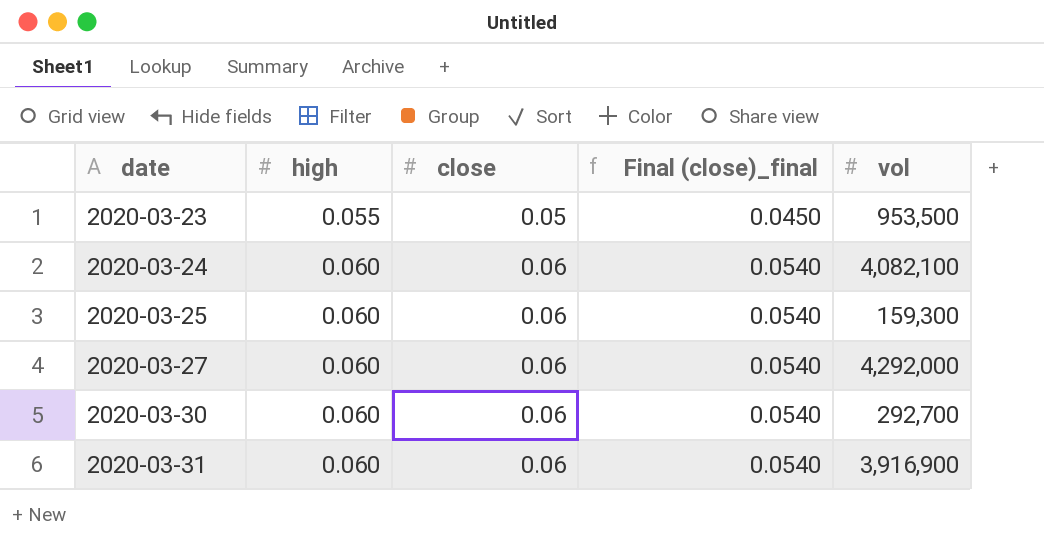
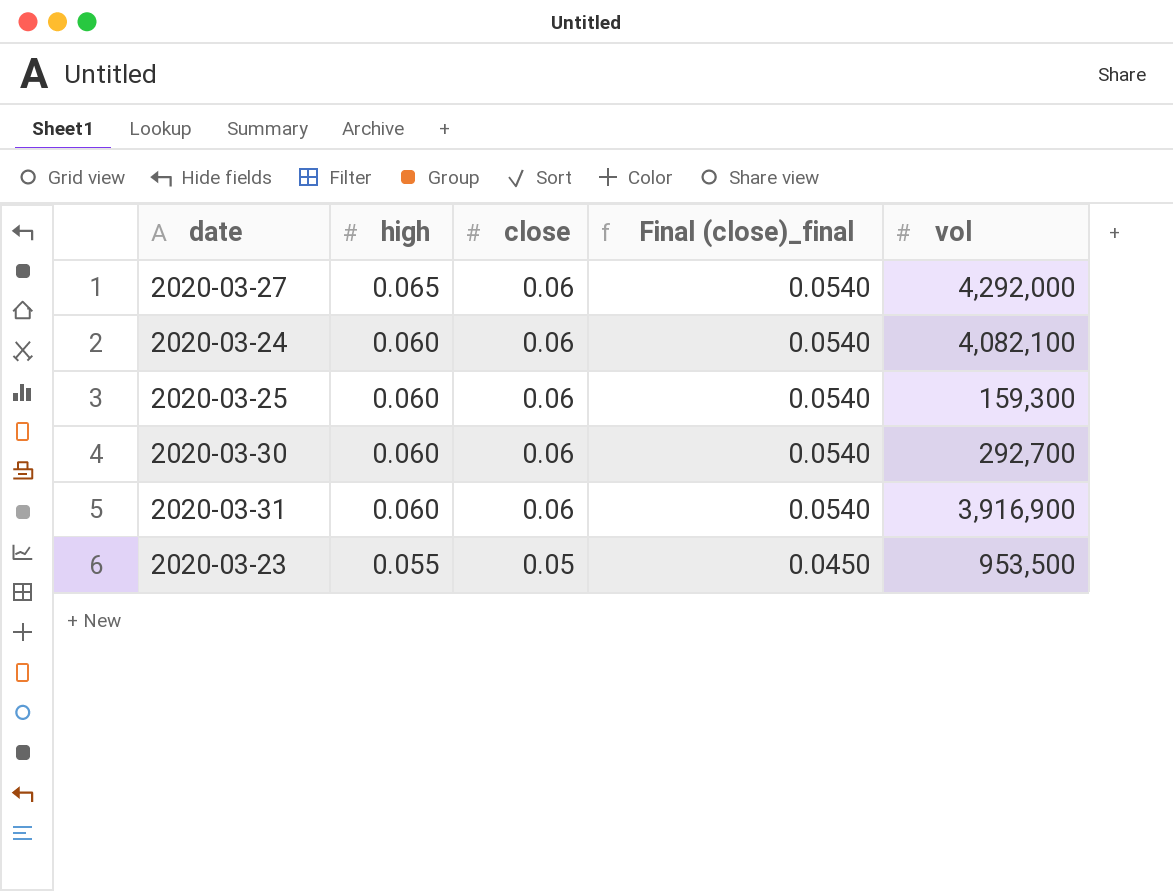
row order: date ascending -> high descending
2020-03-27 | high: 0.060 -> 0.065

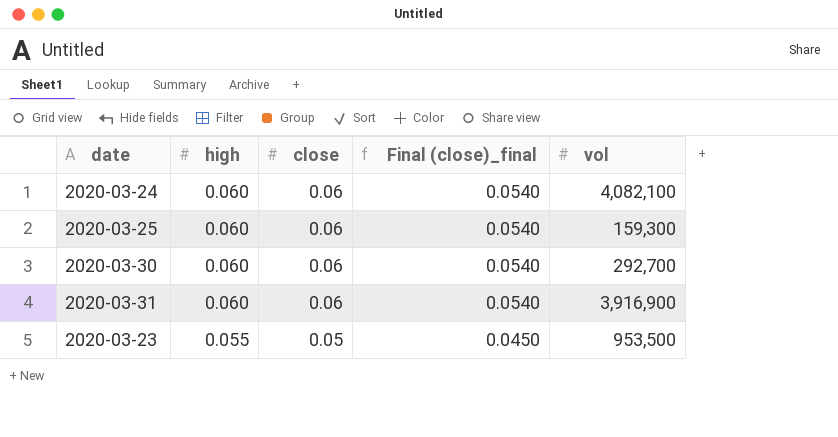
row 2020-03-27: 0.065 | 0.06 | 0.0540 | 4,292,000 -> none

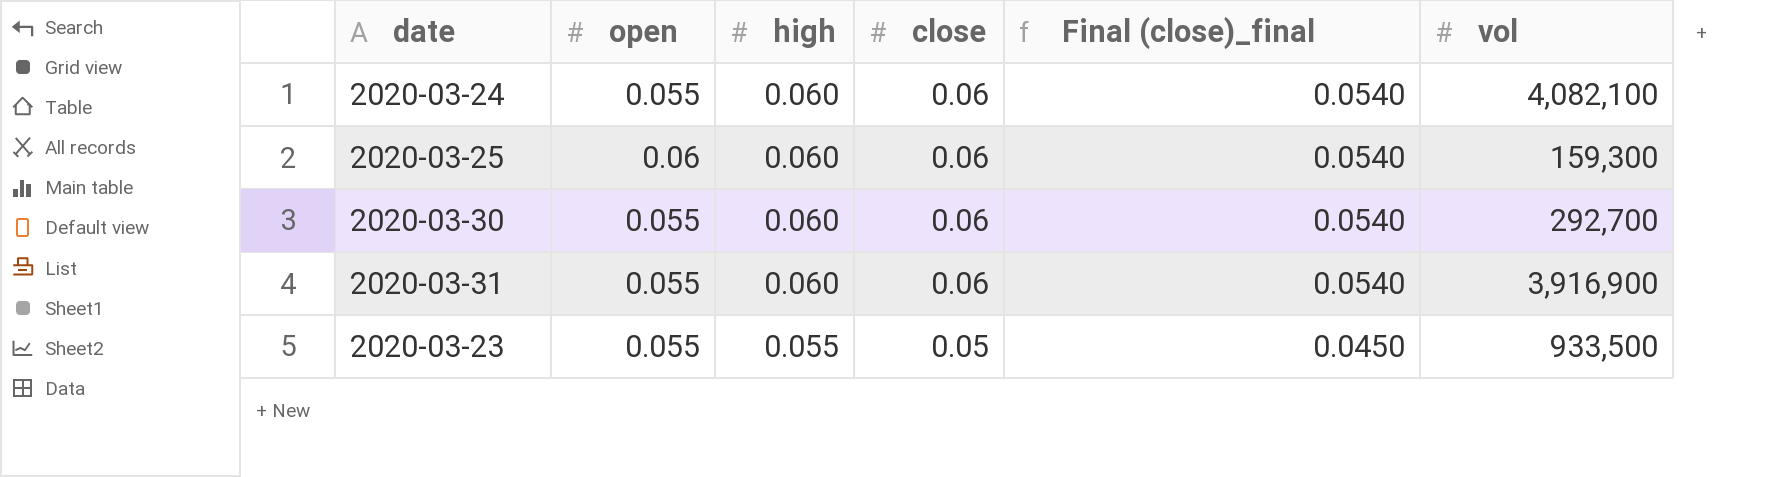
column open | position: none -> 2
2020-03-23 | vol: 953,500 -> 933,500

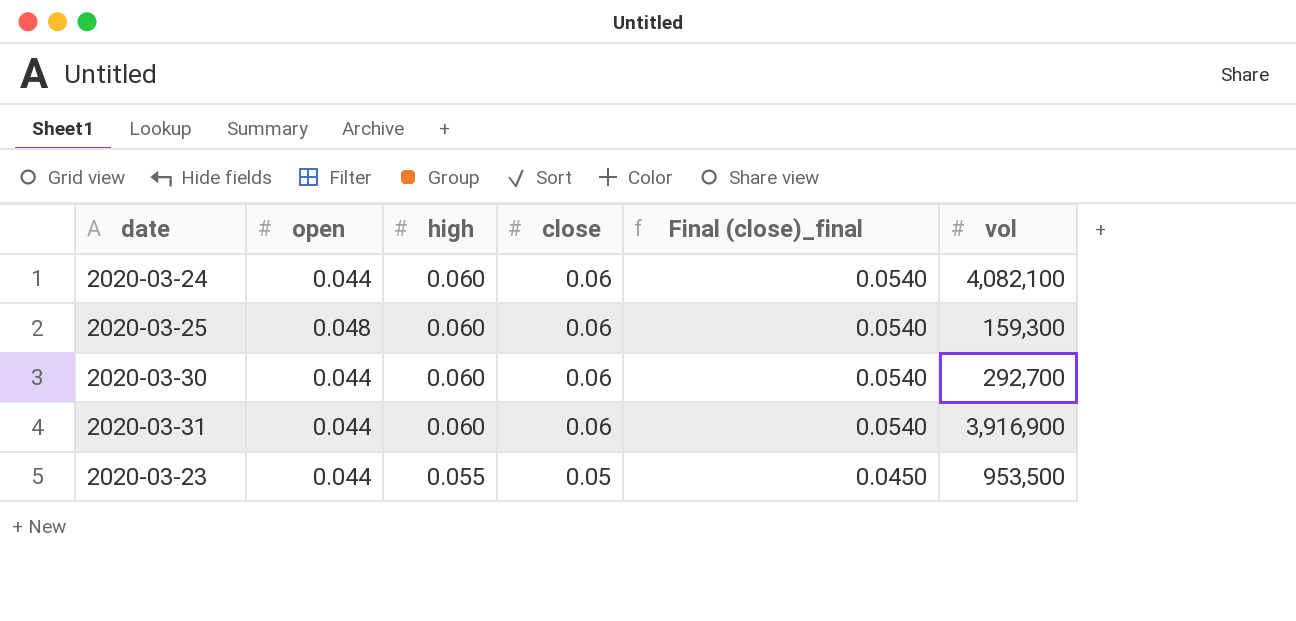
2020-03-24 | open: 0.055 -> 0.044
2020-03-25 | open: 0.06 -> 0.048
2020-03-30 | open: 0.055 -> 0.044
2020-03-31 | open: 0.055 -> 0.044
2020-03-23 | open: 0.055 -> 0.044
2020-03-23 | vol: 933,500 -> 953,500

